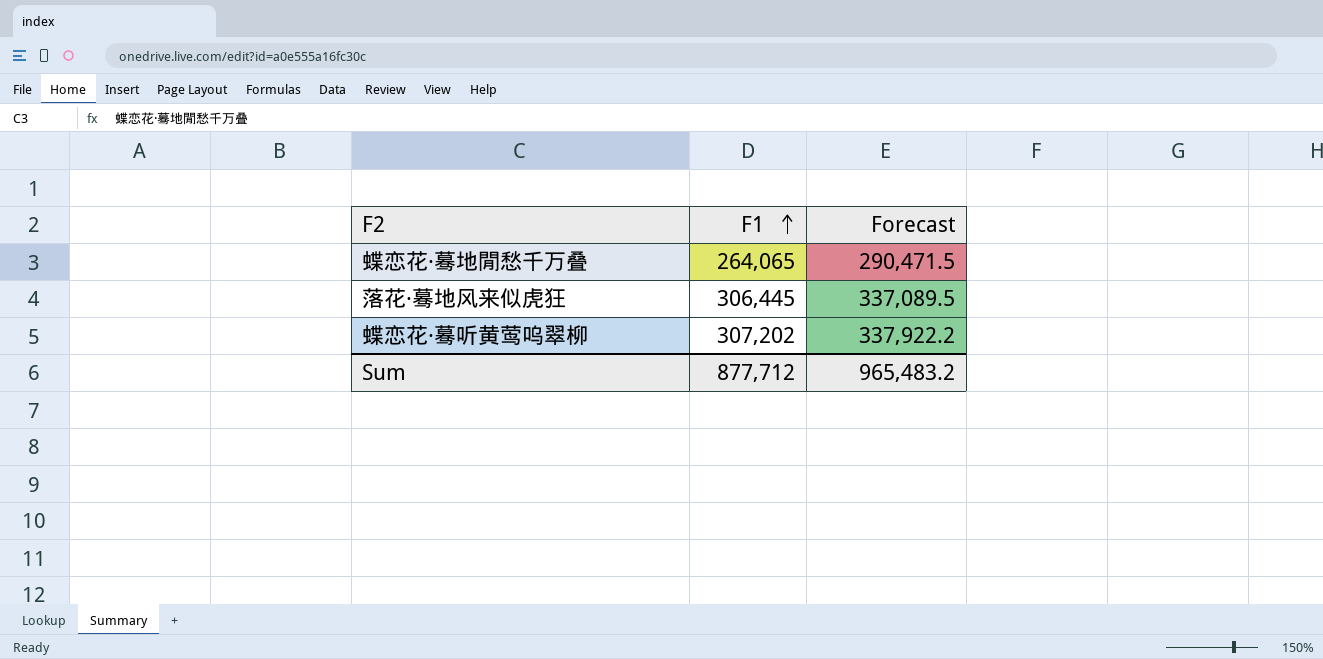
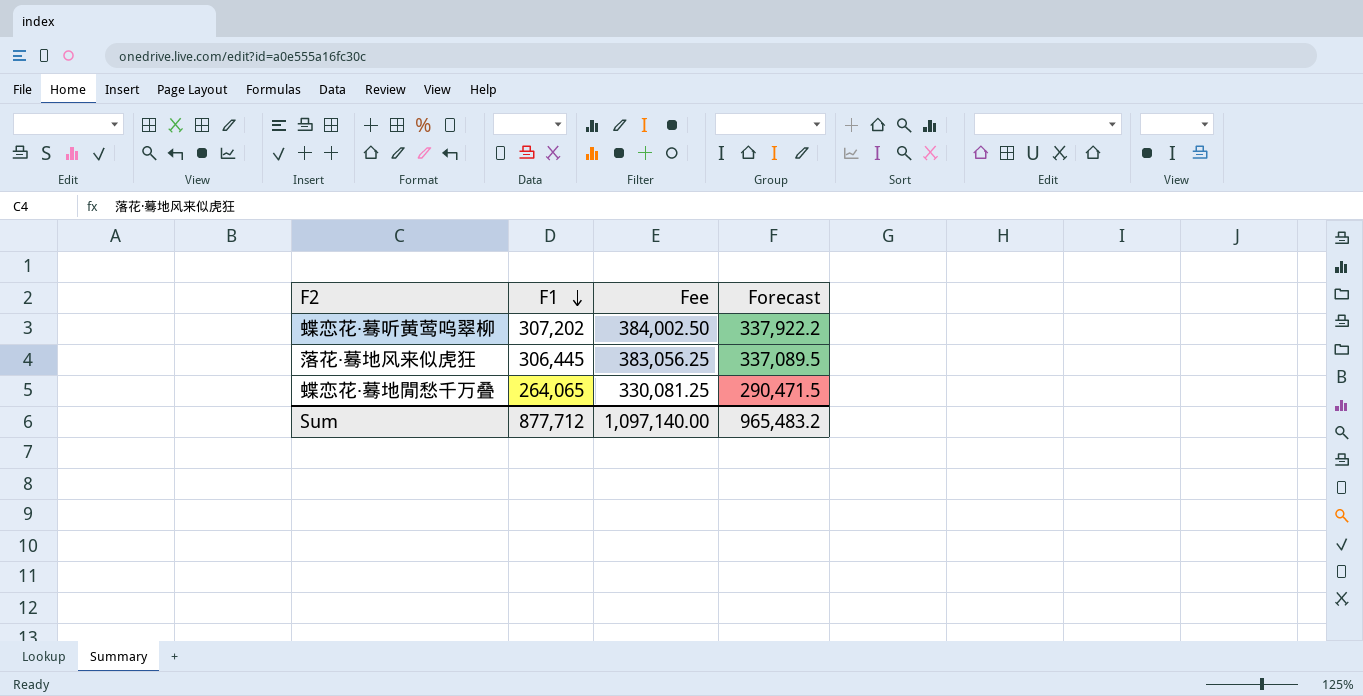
row order: F1 ascending -> F1 descending
column Fee | formula: none -> [F1] * 1.25

